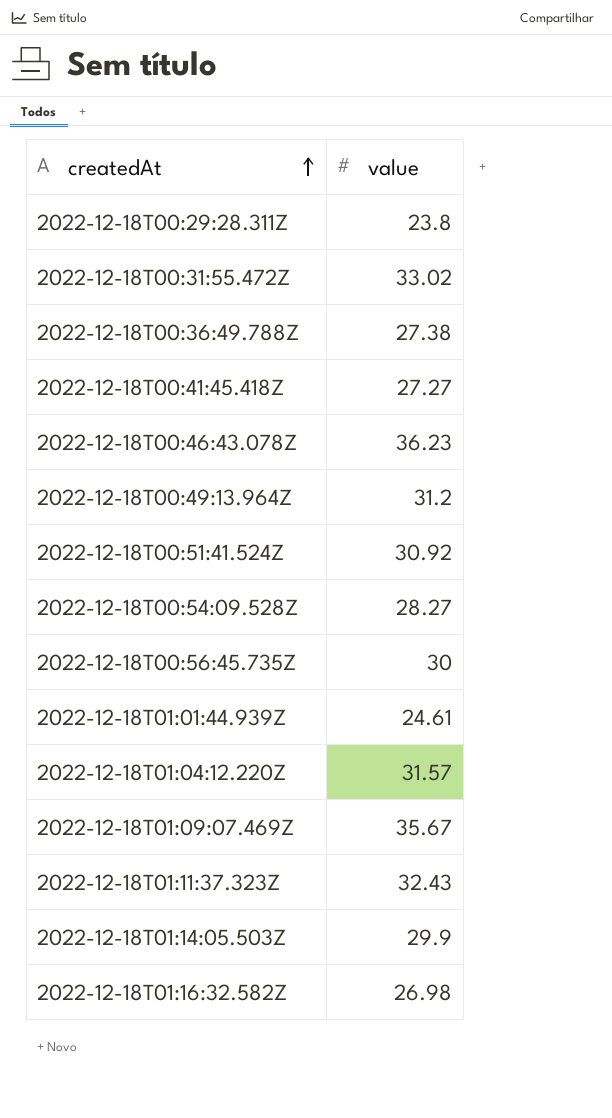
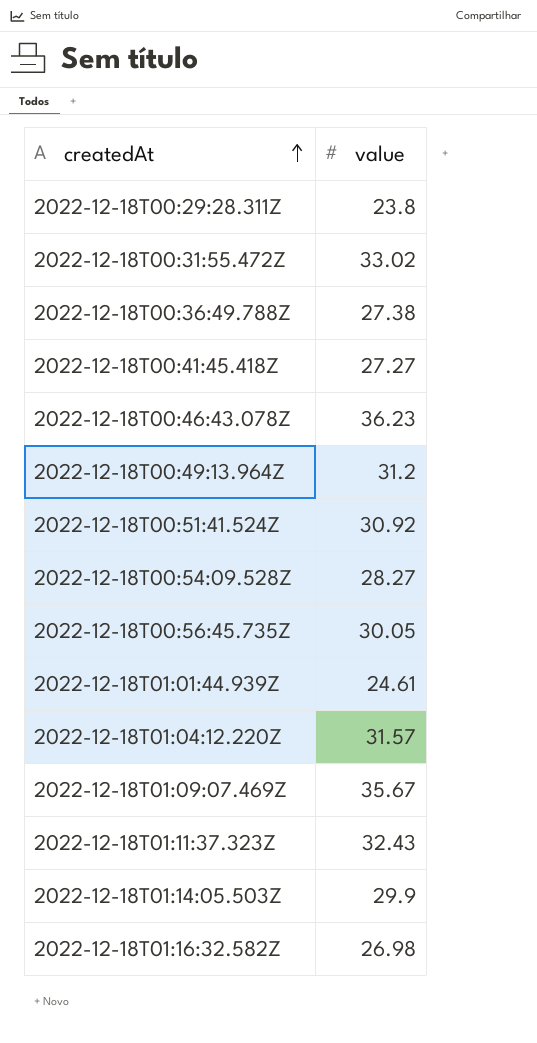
2022-12-18T00:56:45.735Z | value: 30 -> 30.05

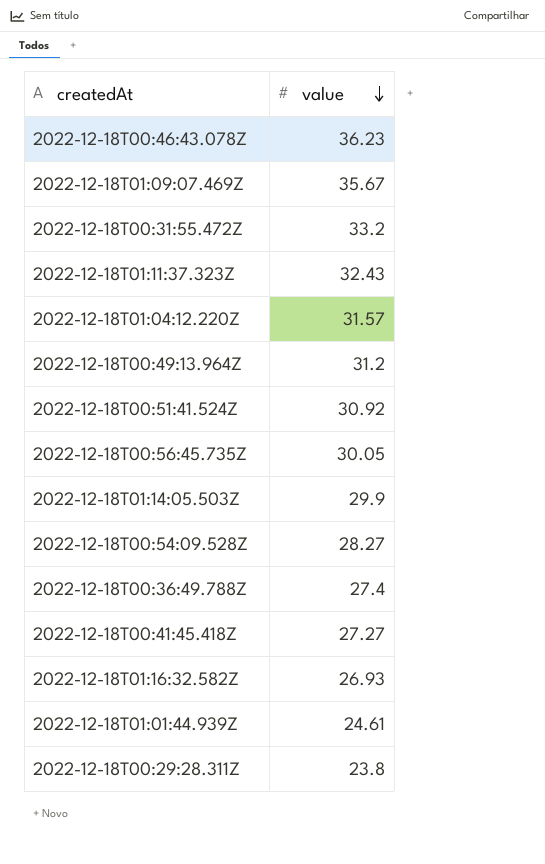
row order: createdAt ascending -> value descending
2022-12-18T00:31:55.472Z | value: 33.02 -> 33.2
2022-12-18T00:36:49.788Z | value: 27.38 -> 27.4
2022-12-18T01:16:32.582Z | value: 26.98 -> 26.93

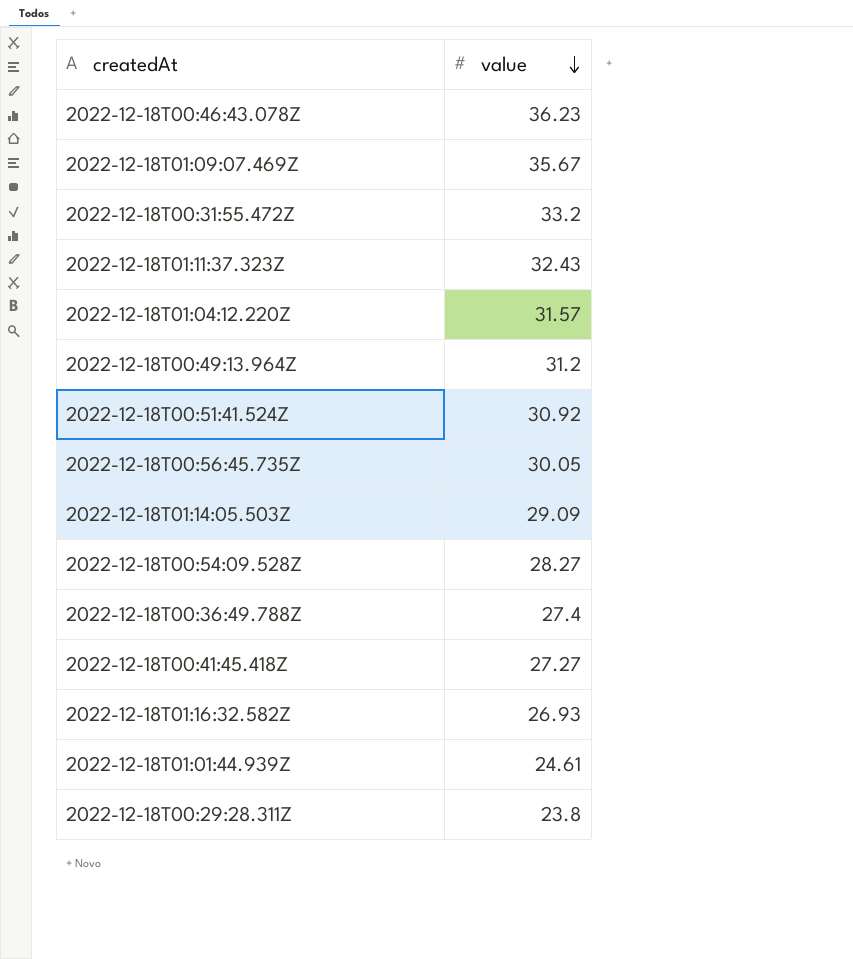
2022-12-18T01:14:05.503Z | value: 29.9 -> 29.09

